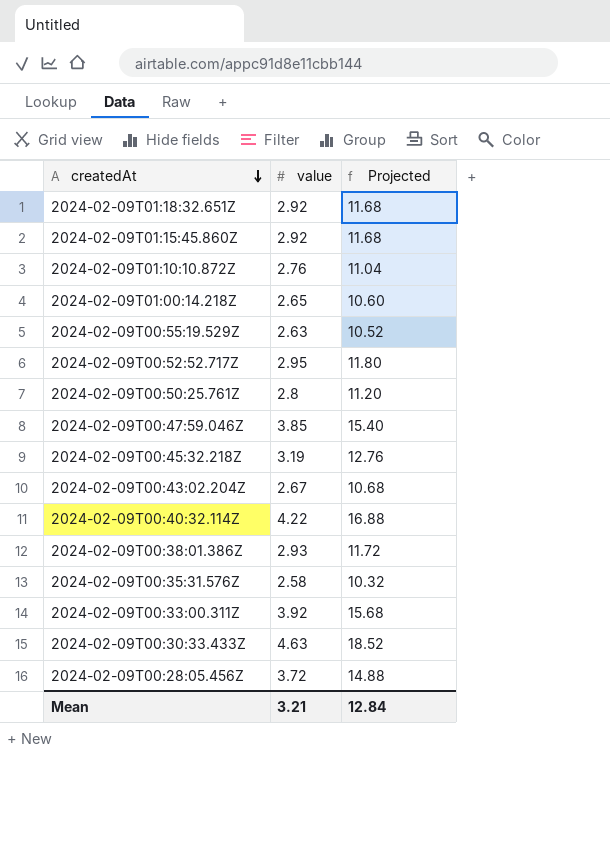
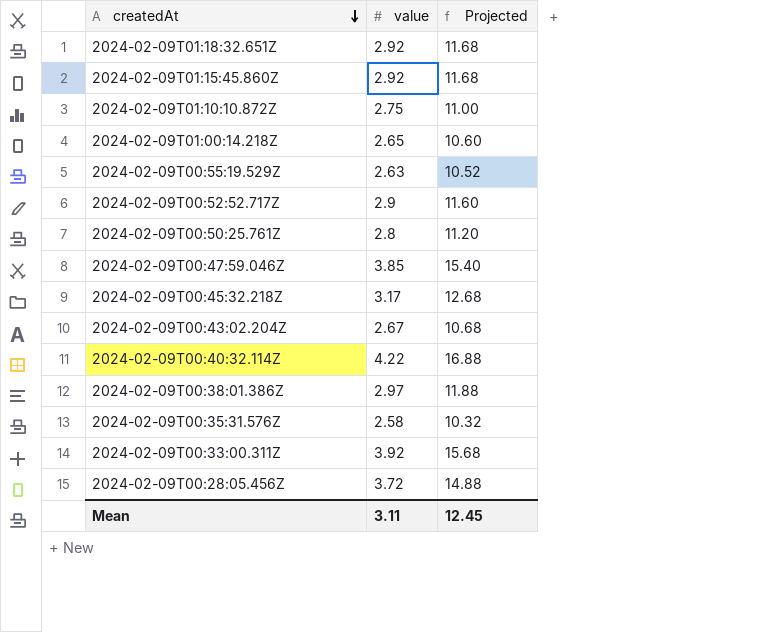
row 2024-02-09T00:30:33.433Z: 4.63 | 18.52 -> none
2024-02-09T01:10:10.872Z | value: 2.76 -> 2.75
2024-02-09T01:10:10.872Z | Projected: 11.04 -> 11.00
2024-02-09T00:52:52.717Z | value: 2.95 -> 2.9
2024-02-09T00:52:52.717Z | Projected: 11.80 -> 11.60
2024-02-09T00:45:32.218Z | value: 3.19 -> 3.17
2024-02-09T00:45:32.218Z | Projected: 12.76 -> 12.68
2024-02-09T00:38:01.386Z | value: 2.93 -> 2.97
2024-02-09T00:38:01.386Z | Projected: 11.72 -> 11.88
Mean | value: 3.21 -> 3.11
Mean | Projected: 12.84 -> 12.45

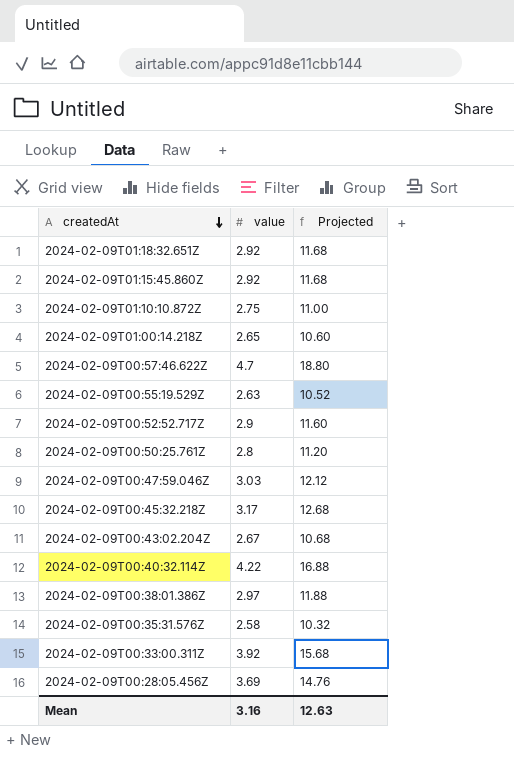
row 2024-02-09T00:57:46.622Z: none -> 4.7 | 18.80
2024-02-09T00:47:59.046Z | value: 3.85 -> 3.03
2024-02-09T00:47:59.046Z | Projected: 15.40 -> 12.12
2024-02-09T00:28:05.456Z | value: 3.72 -> 3.69
2024-02-09T00:28:05.456Z | Projected: 14.88 -> 14.76
Mean | value: 3.11 -> 3.16
Mean | Projected: 12.45 -> 12.63

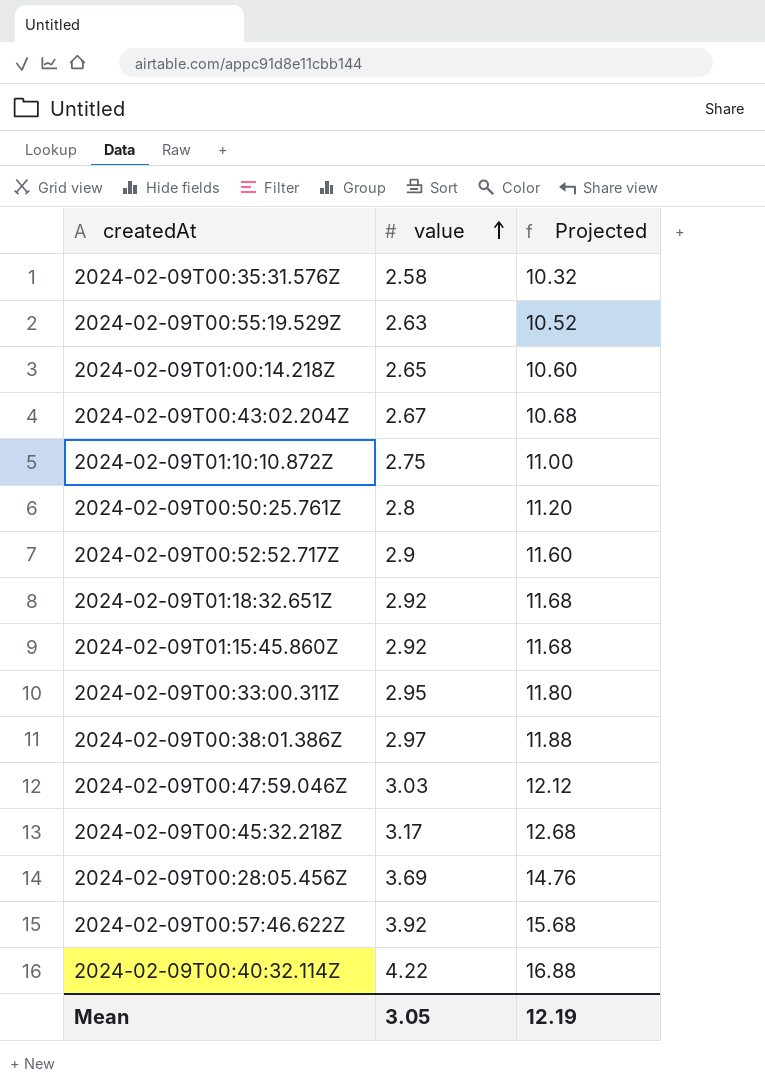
row order: createdAt descending -> value ascending
2024-02-09T00:33:00.311Z | value: 3.92 -> 2.95
2024-02-09T00:33:00.311Z | Projected: 15.68 -> 11.80
2024-02-09T00:57:46.622Z | value: 4.7 -> 3.92
2024-02-09T00:57:46.622Z | Projected: 18.80 -> 15.68
Mean | value: 3.16 -> 3.05
Mean | Projected: 12.63 -> 12.19

